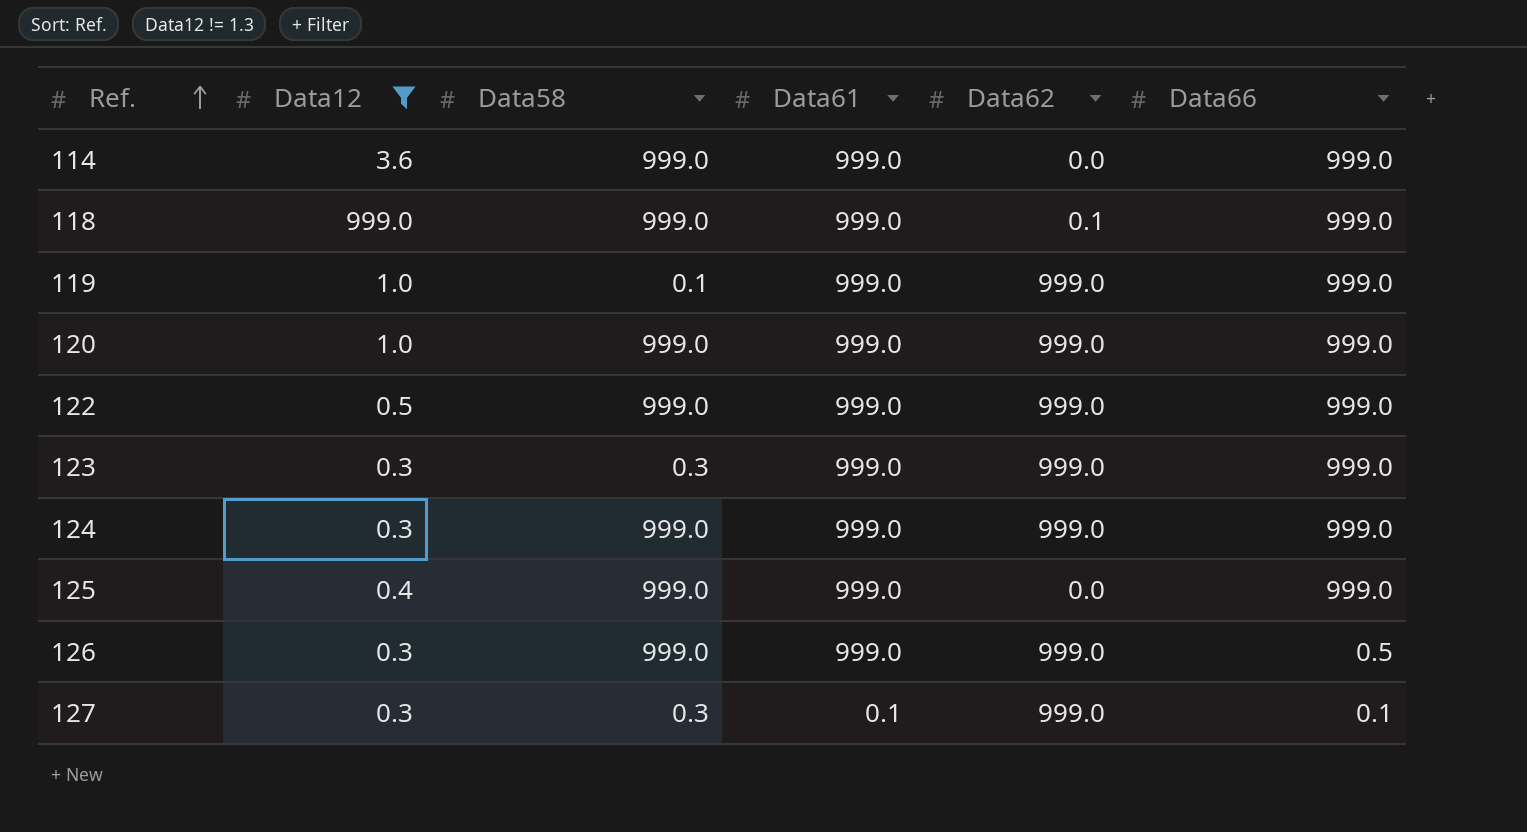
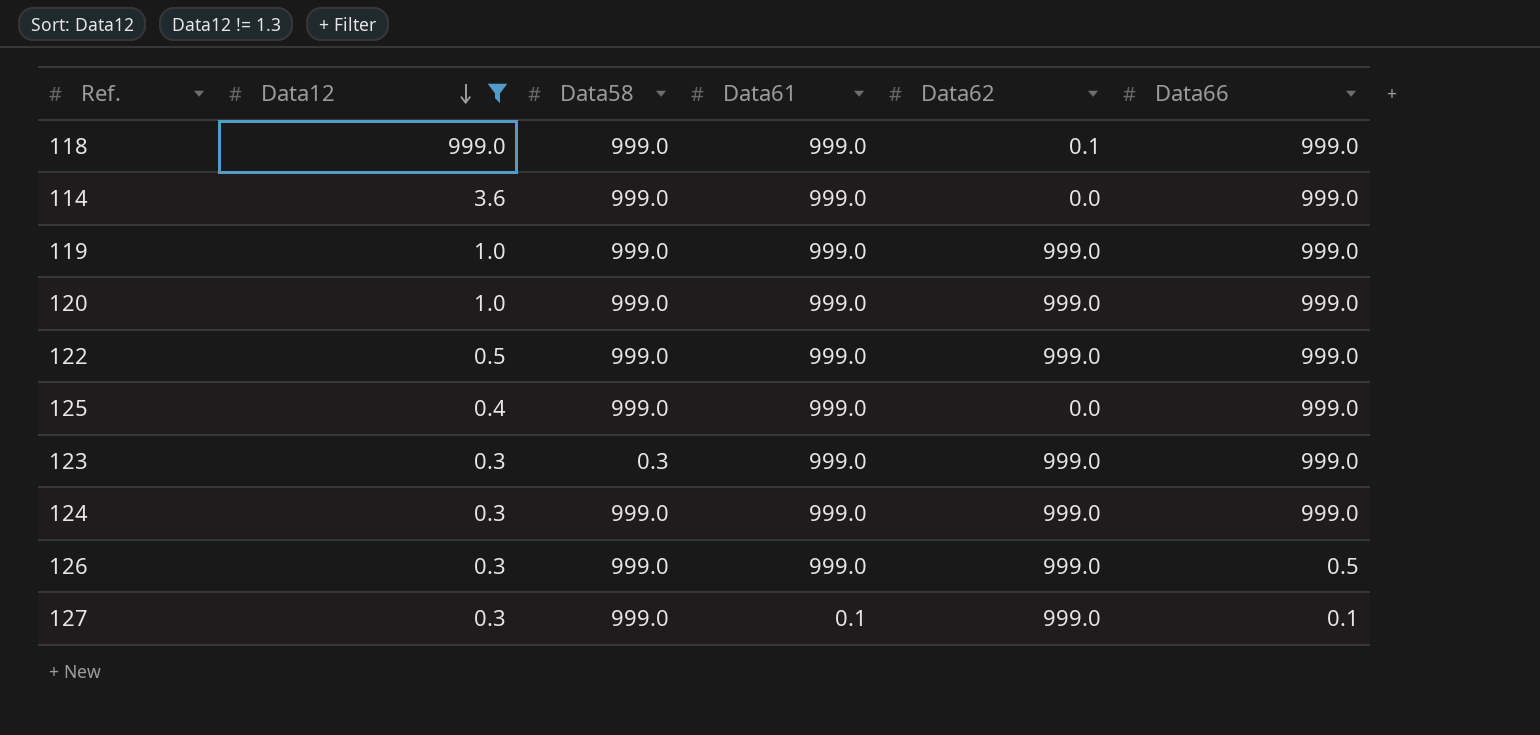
row order: Ref. ascending -> Data12 descending
119 | Data58: 0.1 -> 999.0
127 | Data58: 0.3 -> 999.0

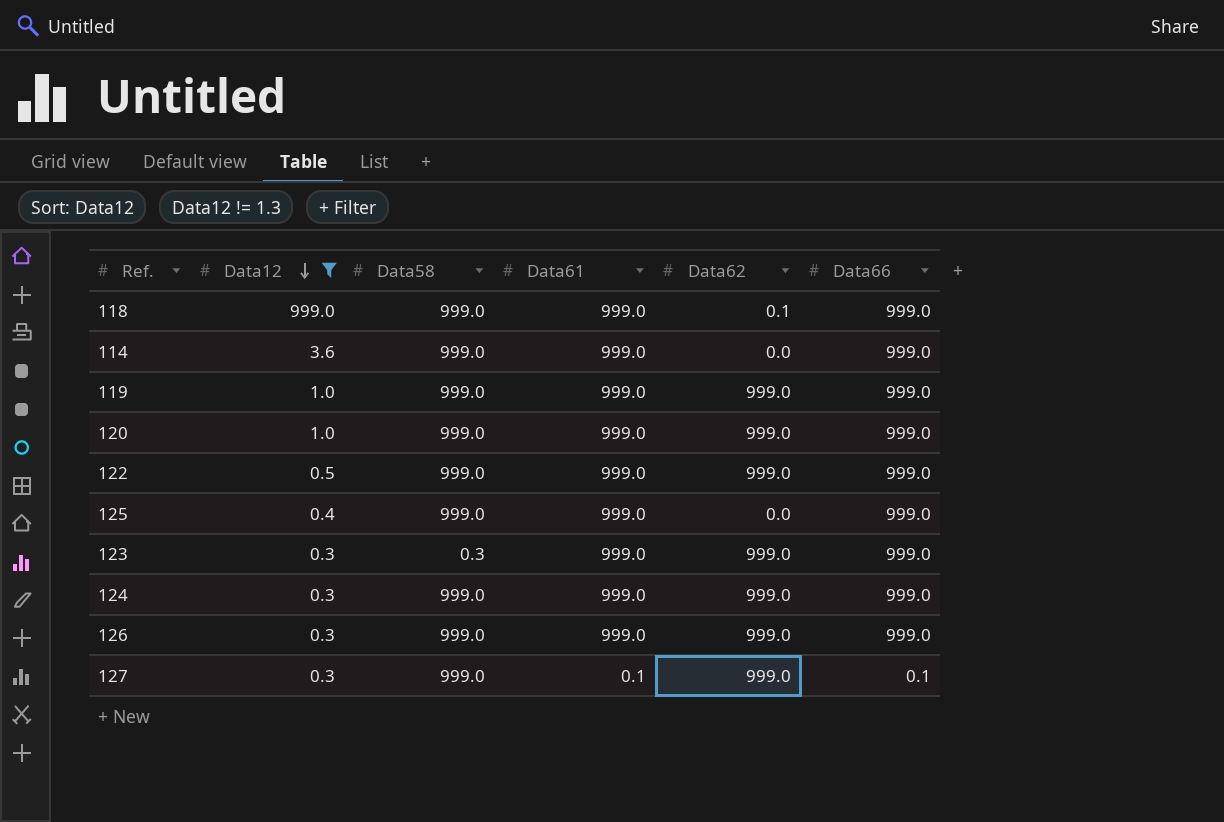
126 | Data66: 0.5 -> 999.0

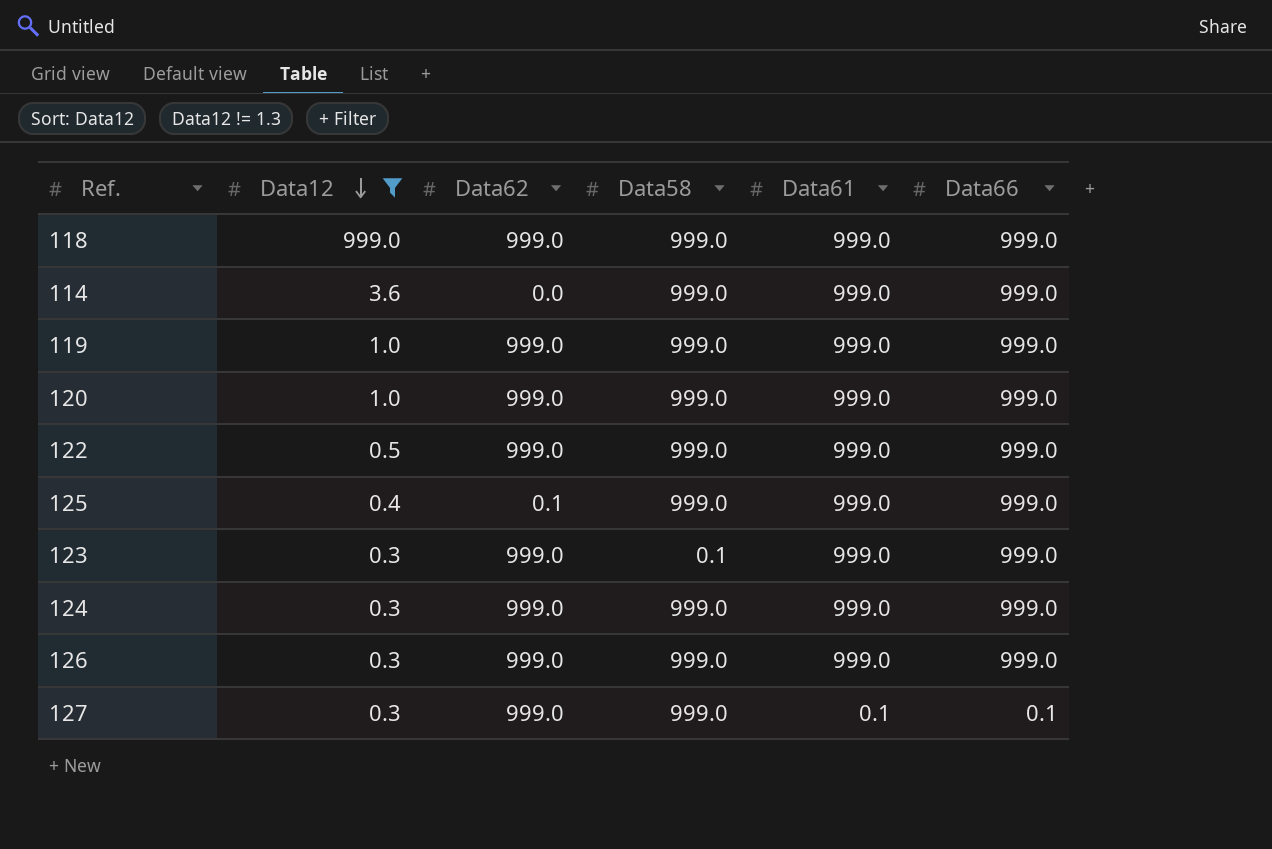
column Data62 | position: 5 -> 3
118 | Data62: 0.1 -> 999.0
125 | Data62: 0.0 -> 0.1
123 | Data58: 0.3 -> 0.1

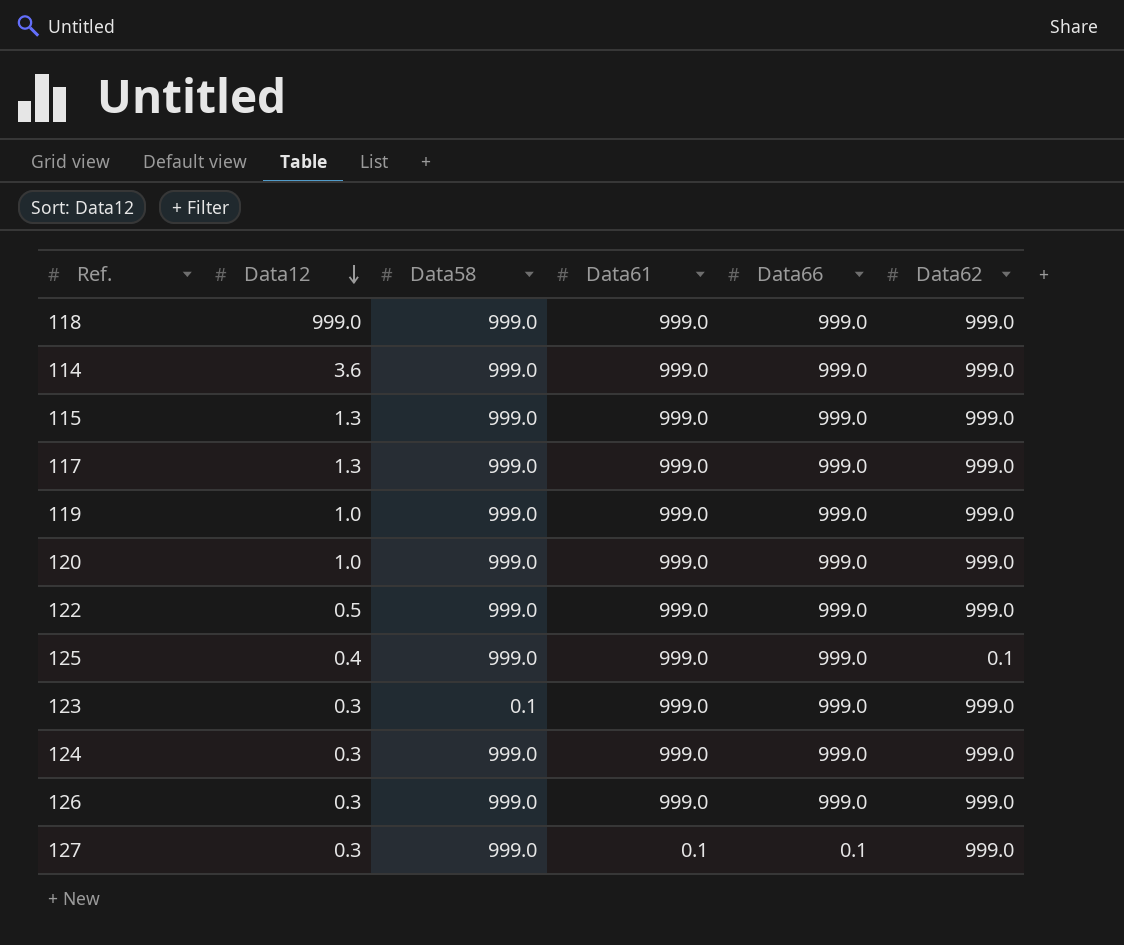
filter: Data12 != 1.3 -> none
column Data62 | position: 3 -> 6
114 | Data62: 0.0 -> 999.0

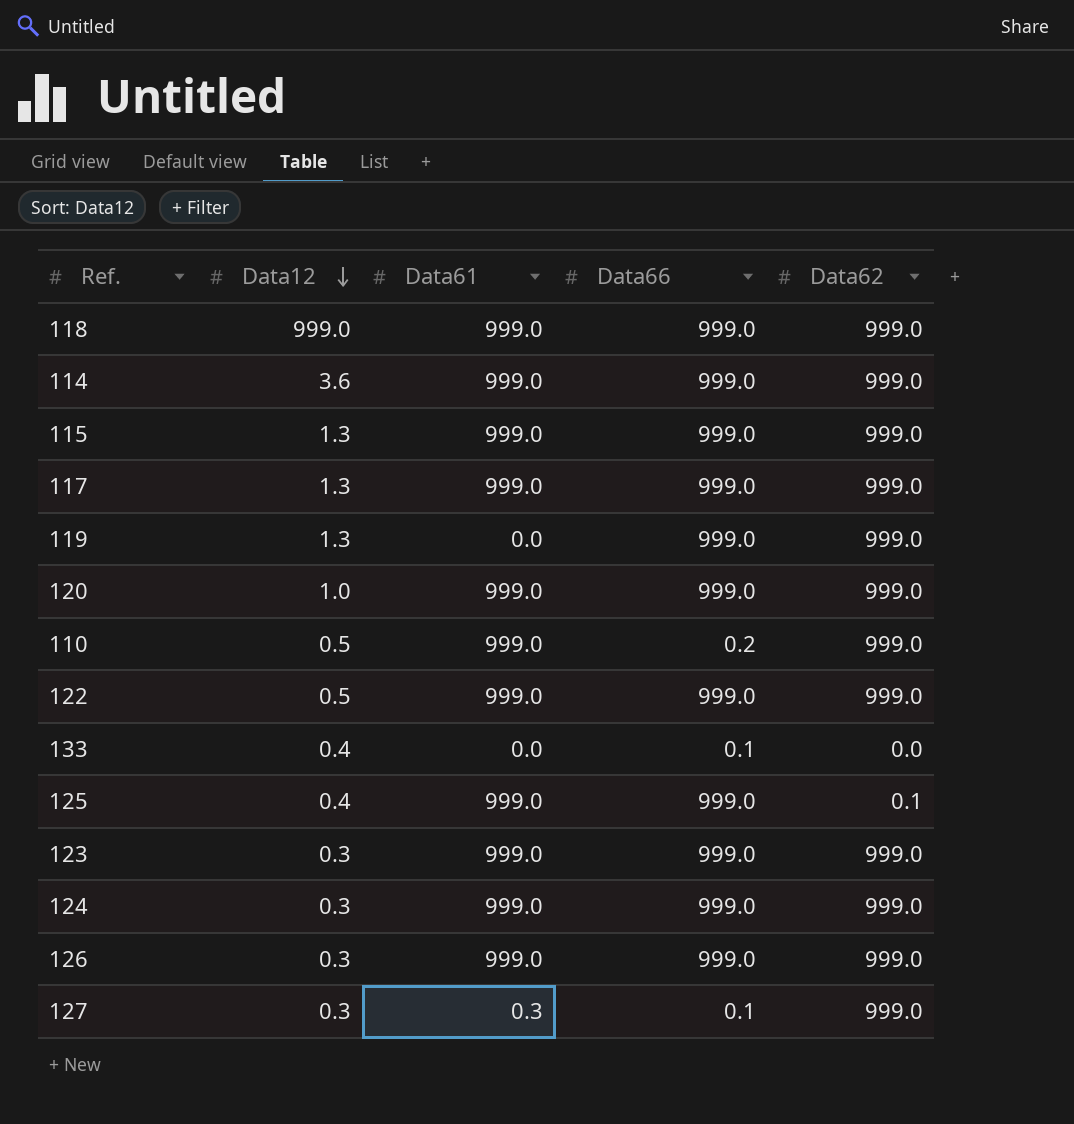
column Data58 | position: 3 -> none
119 | Data12: 1.0 -> 1.3
119 | Data61: 999.0 -> 0.0
row 110: none -> 0.5 | 999.0 | 0.2 | 999.0
row 133: none -> 0.4 | 0.0 | 0.1 | 0.0
127 | Data61: 0.1 -> 0.3

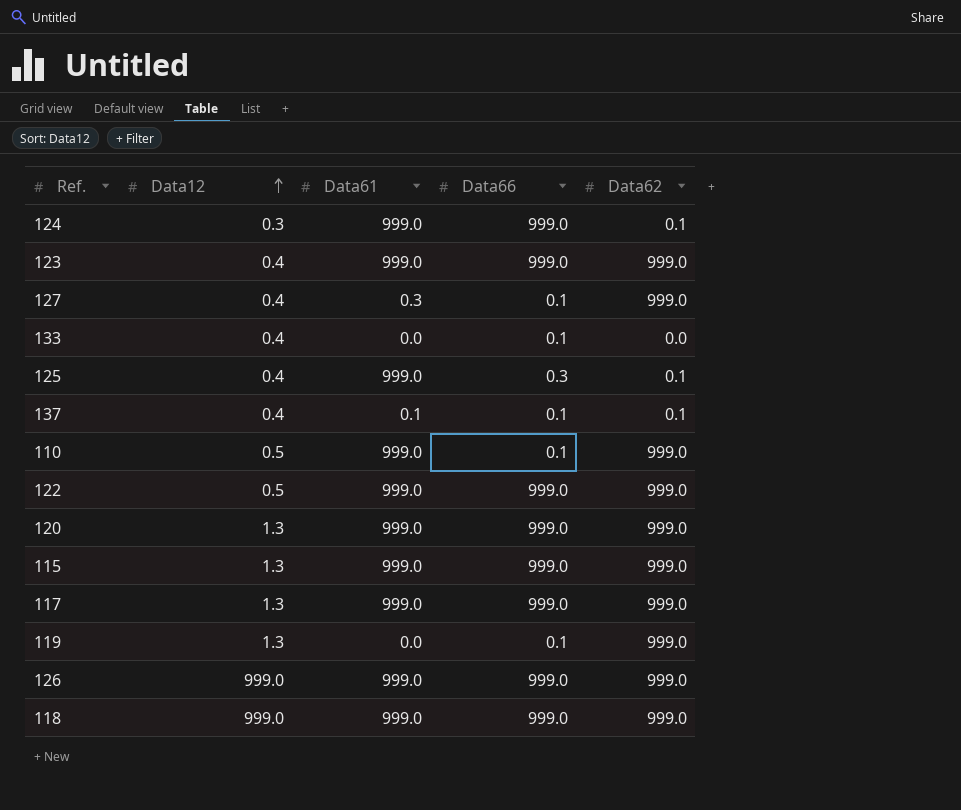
row order: Data12 descending -> Data12 ascending
row 114: 3.6 | 999.0 | 999.0 | 999.0 -> none
124 | Data62: 999.0 -> 0.1
123 | Data12: 0.3 -> 0.4
127 | Data12: 0.3 -> 0.4
125 | Data66: 999.0 -> 0.3
row 137: none -> 0.4 | 0.1 | 0.1 | 0.1
110 | Data66: 0.2 -> 0.1
120 | Data12: 1.0 -> 1.3
119 | Data66: 999.0 -> 0.1
126 | Data12: 0.3 -> 999.0

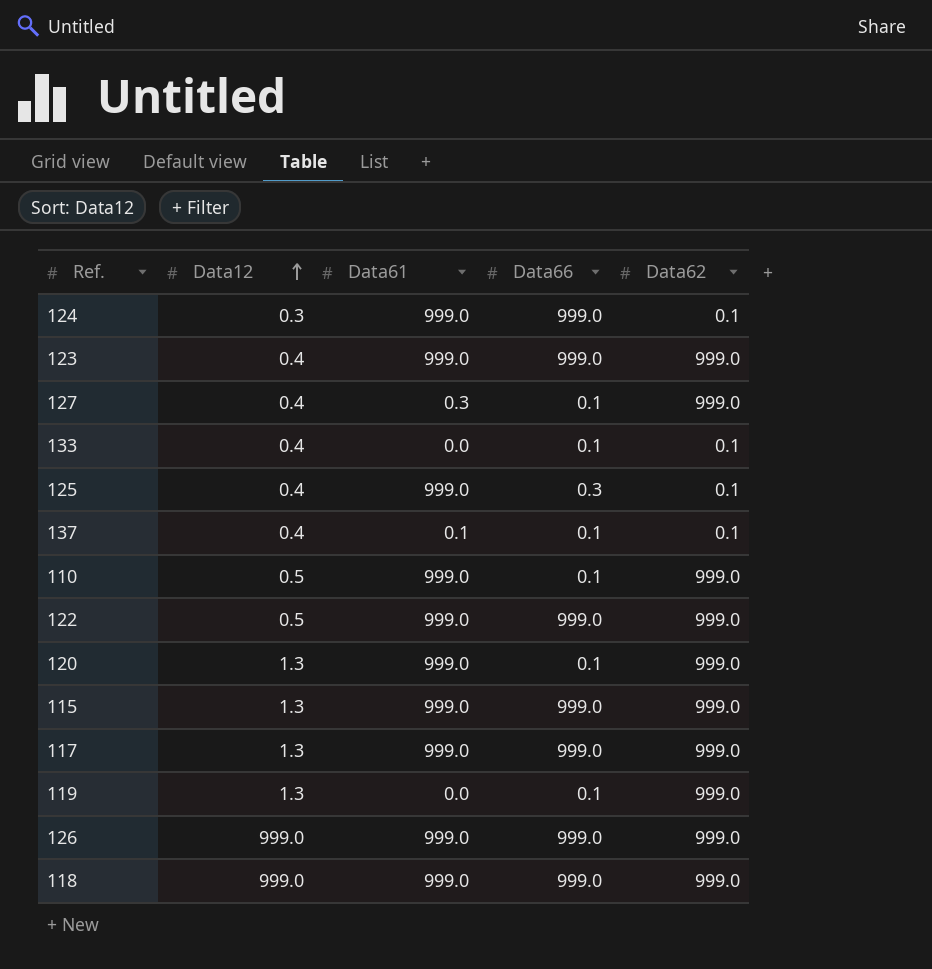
133 | Data62: 0.0 -> 0.1
120 | Data66: 999.0 -> 0.1

